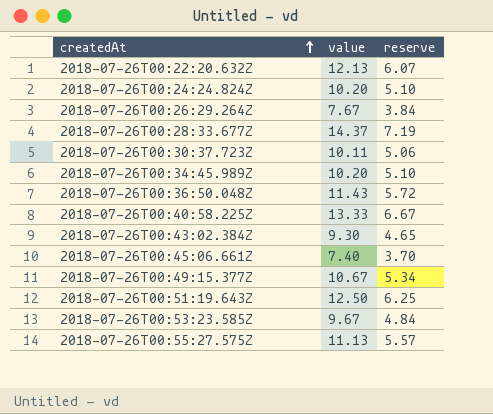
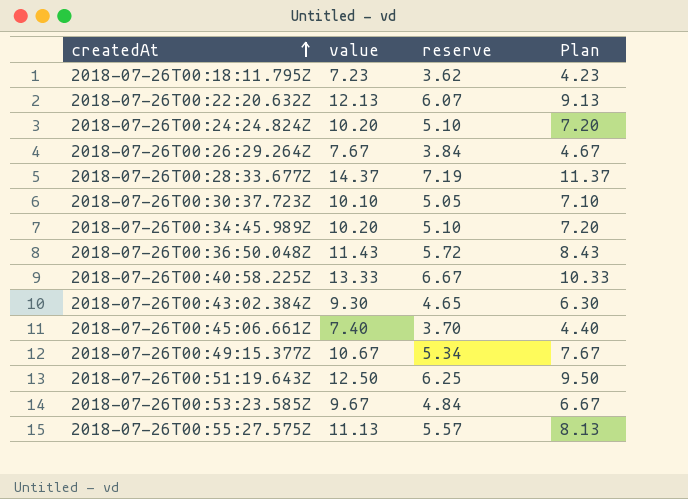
column Plan | formula: none -> [value] - 3
row 2018-07-26T00:18:11.795Z: none -> 7.23 | 3.62 | 4.23
2018-07-26T00:30:37.723Z | value: 10.11 -> 10.10
2018-07-26T00:30:37.723Z | reserve: 5.06 -> 5.05

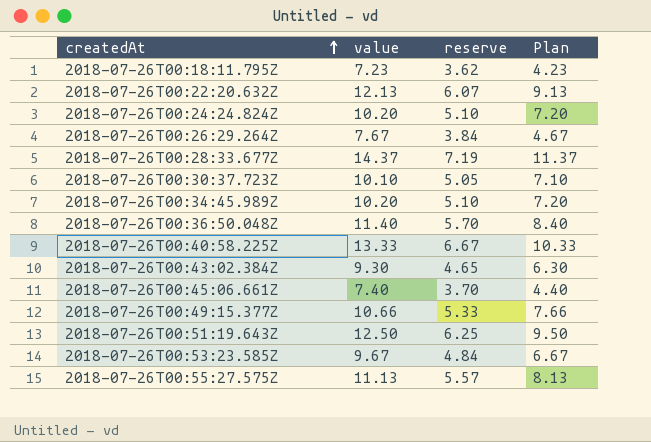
2018-07-26T00:36:50.048Z | value: 11.43 -> 11.40
2018-07-26T00:36:50.048Z | reserve: 5.72 -> 5.70
2018-07-26T00:36:50.048Z | Plan: 8.43 -> 8.40
2018-07-26T00:49:15.377Z | value: 10.67 -> 10.66
2018-07-26T00:49:15.377Z | reserve: 5.34 -> 5.33
2018-07-26T00:49:15.377Z | Plan: 7.67 -> 7.66

